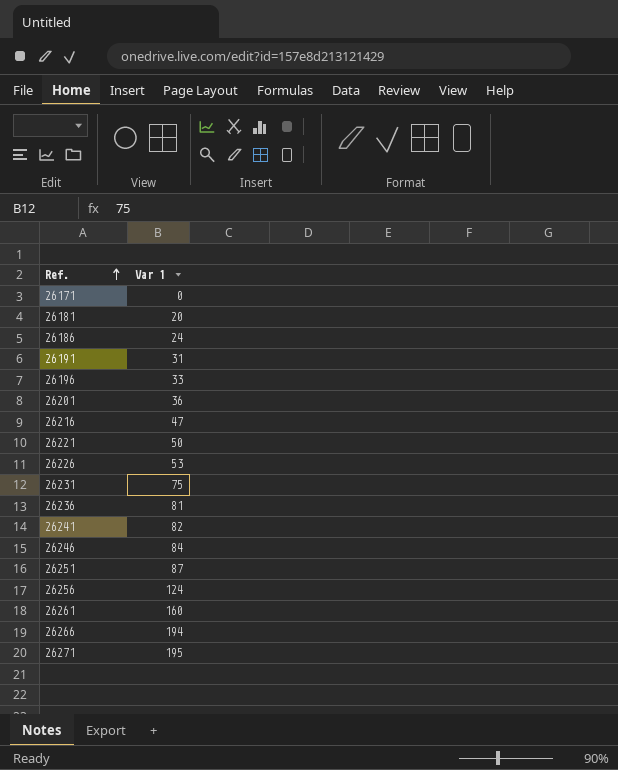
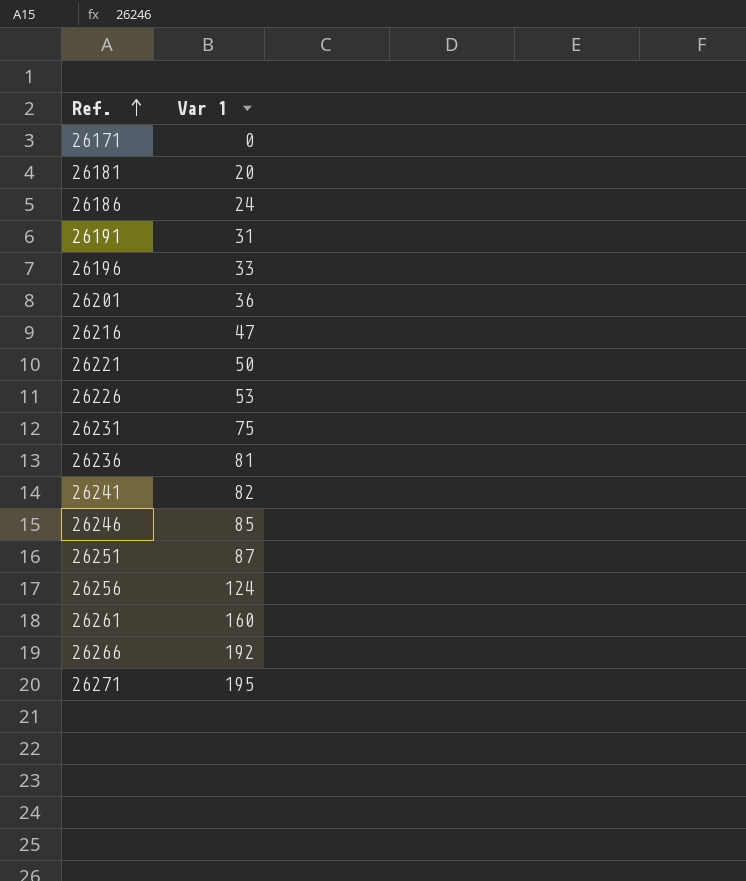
26246 | Var 1: 84 -> 85
26266 | Var 1: 194 -> 192

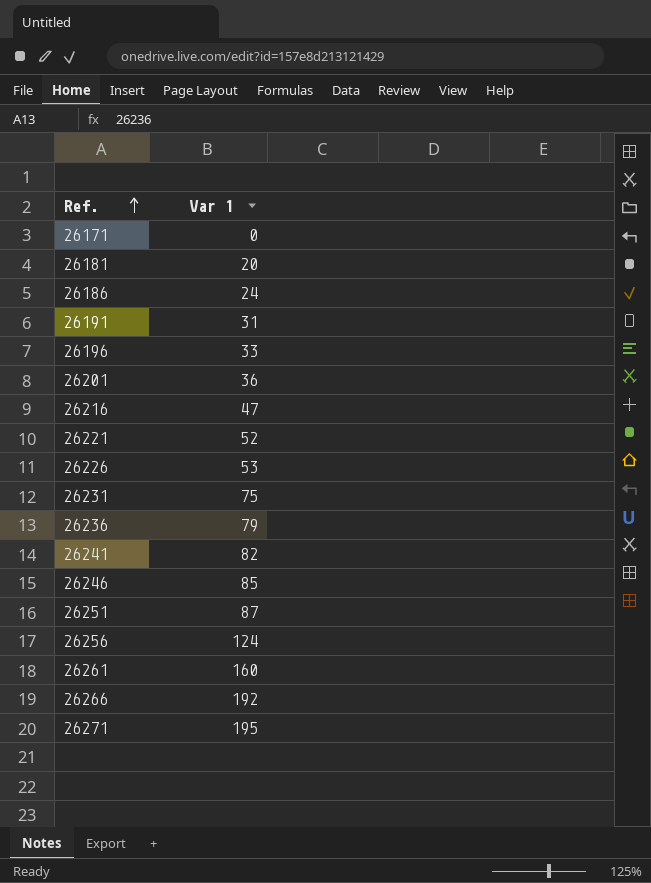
26221 | Var 1: 50 -> 52
26236 | Var 1: 81 -> 79

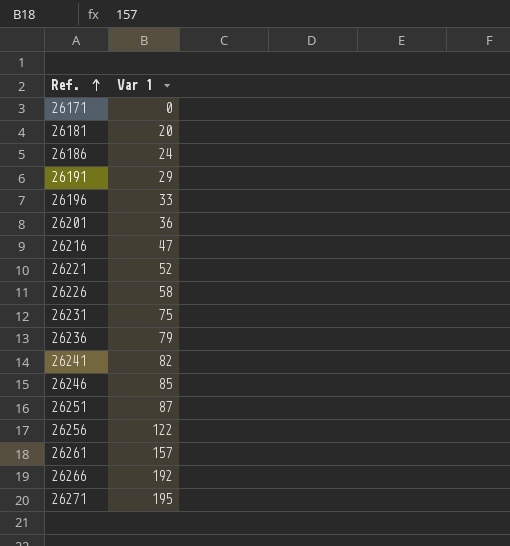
26191 | Var 1: 31 -> 29
26226 | Var 1: 53 -> 58
26256 | Var 1: 124 -> 122
26261 | Var 1: 160 -> 157

